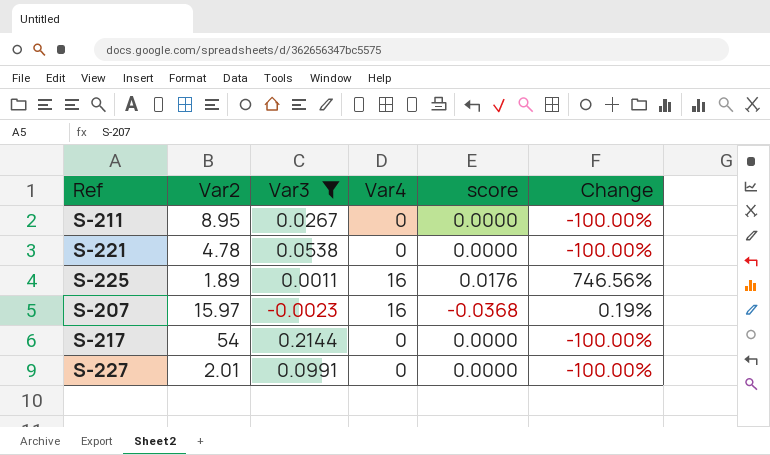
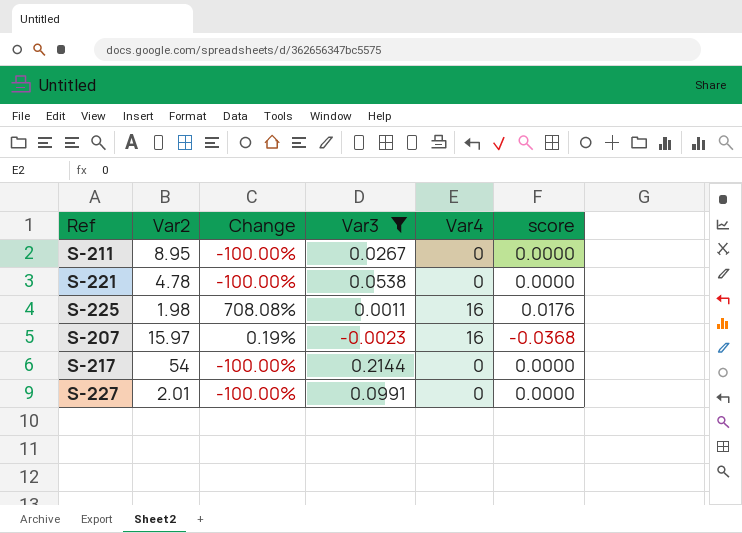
column Change | position: 6 -> 3
S-225 | Var2: 1.89 -> 1.98
S-225 | Change: 746.56% -> 708.08%

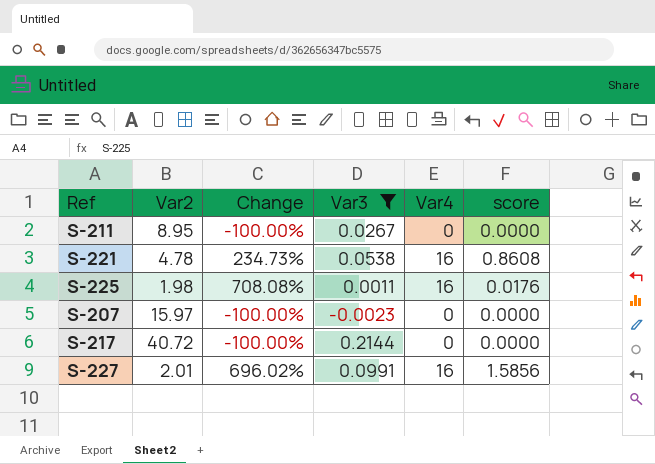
S-221 | Change: -100.00% -> 234.73%
S-221 | Var4: 0 -> 16
S-221 | score: 0.0000 -> 0.8608
S-207 | Change: 0.19% -> -100.00%
S-207 | Var4: 16 -> 0
S-207 | score: -0.0368 -> 0.0000
S-217 | Var2: 54 -> 40.72
S-227 | Change: -100.00% -> 696.02%
S-227 | Var4: 0 -> 16
S-227 | score: 0.0000 -> 1.5856

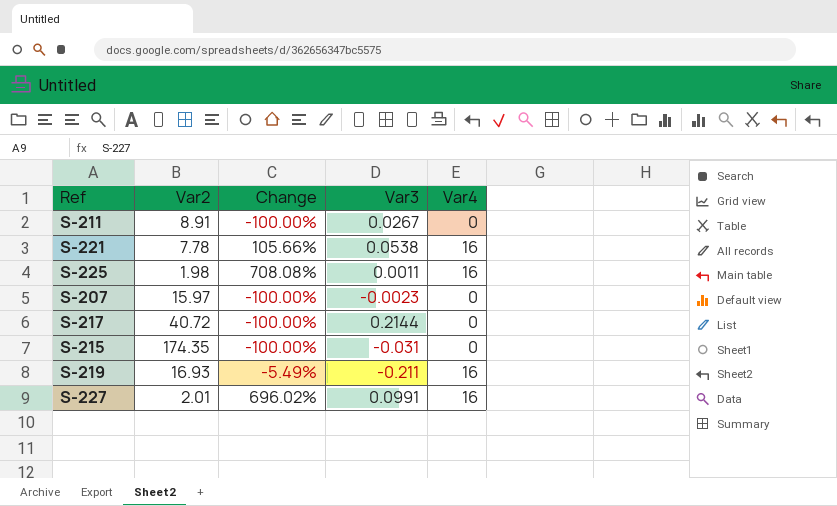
filter: Var3 >= -0.0023 -> none
column score | formula: [Var3] * [Var4] -> none
S-211 | Var2: 8.95 -> 8.91
S-221 | Var2: 4.78 -> 7.78
S-221 | Change: 234.73% -> 105.66%

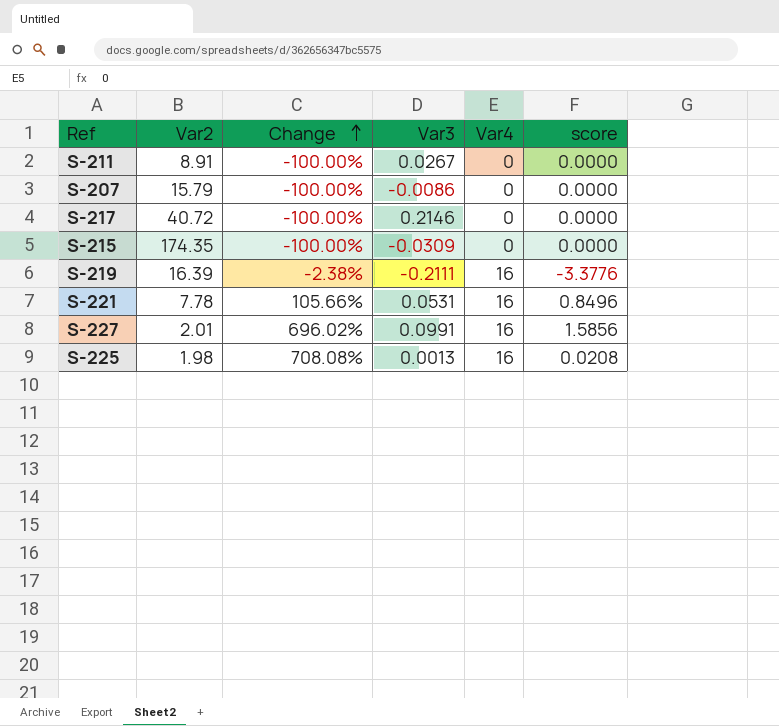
row order: none -> Change ascending
column score | formula: none -> [Var3] * [Var4]
S-207 | Var2: 15.97 -> 15.79
S-207 | Var3: -0.0023 -> -0.0086
S-217 | Var3: 0.2144 -> 0.2146
S-215 | Var3: -0.031 -> -0.0309
S-219 | Var2: 16.93 -> 16.39
S-219 | Change: -5.49% -> -2.38%
S-219 | Var3: -0.211 -> -0.2111
S-221 | Var3: 0.0538 -> 0.0531
S-225 | Var3: 0.0011 -> 0.0013

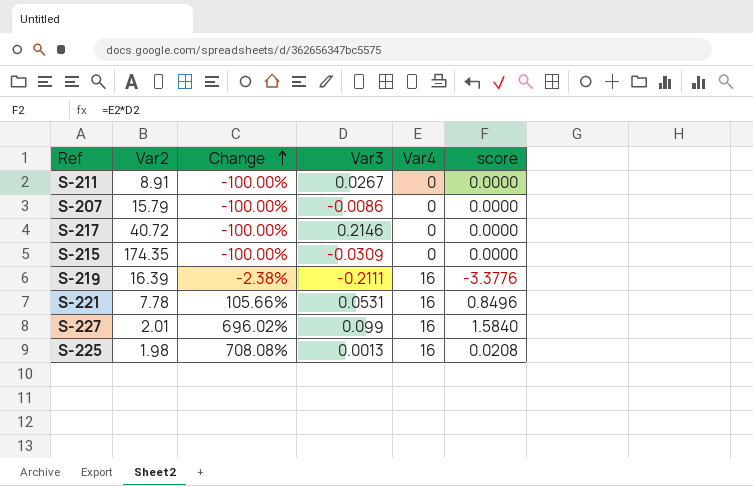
S-227 | Var3: 0.0991 -> 0.099
S-227 | score: 1.5856 -> 1.5840

